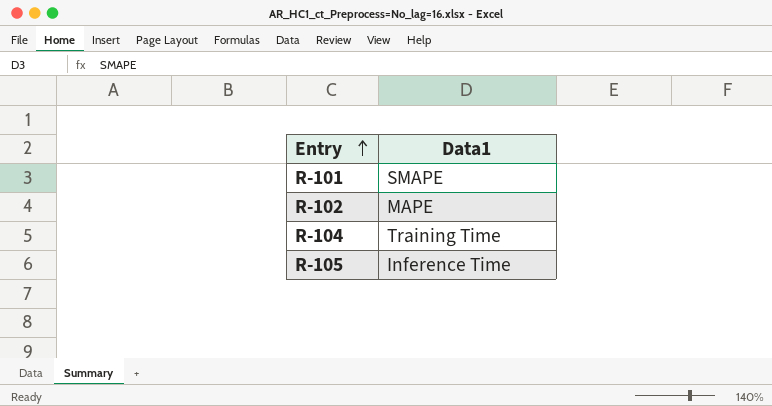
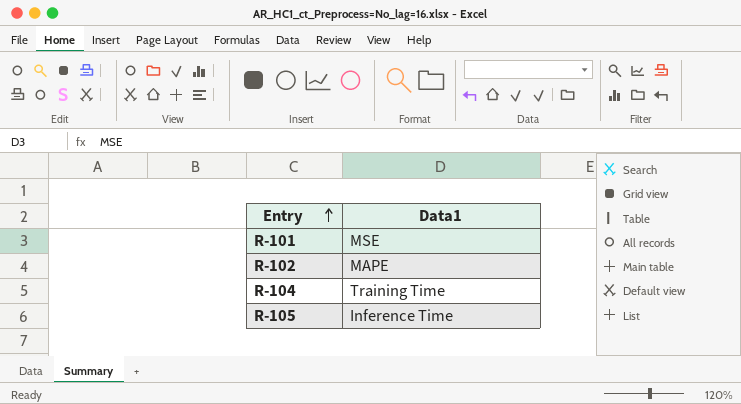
R-101 | Data1: SMAPE -> MSE

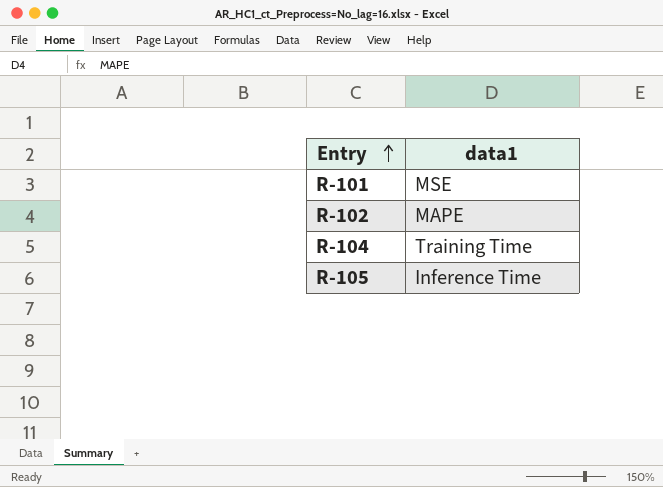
column name: Data1 -> data1

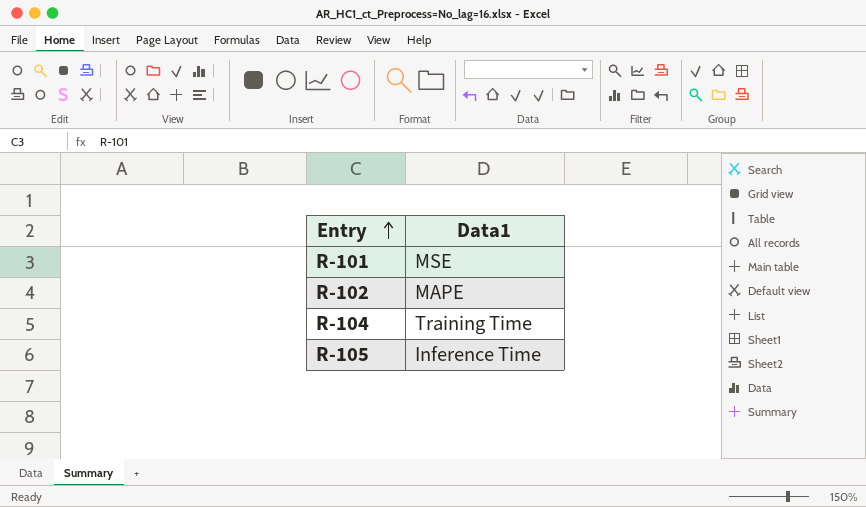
column name: data1 -> Data1

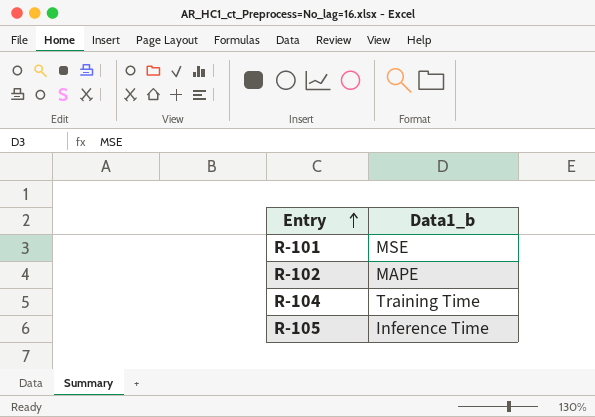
column name: Data1 -> Data1_b

